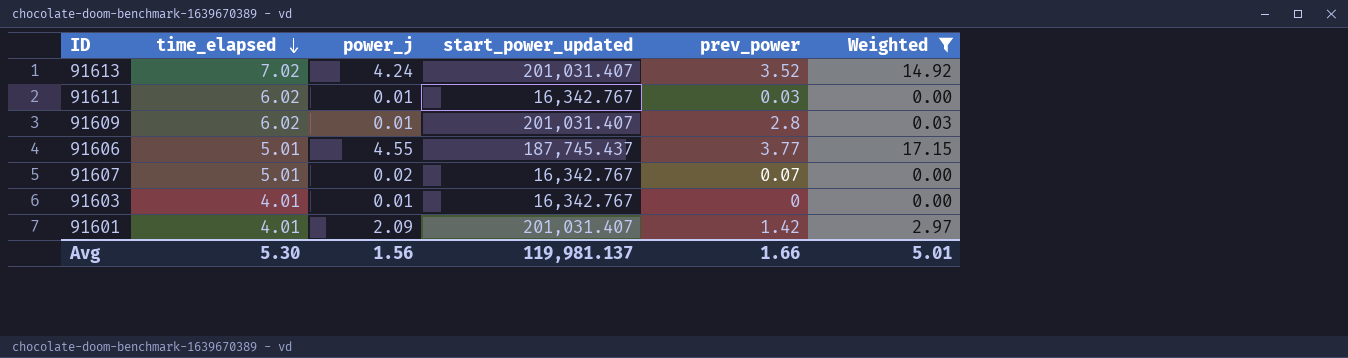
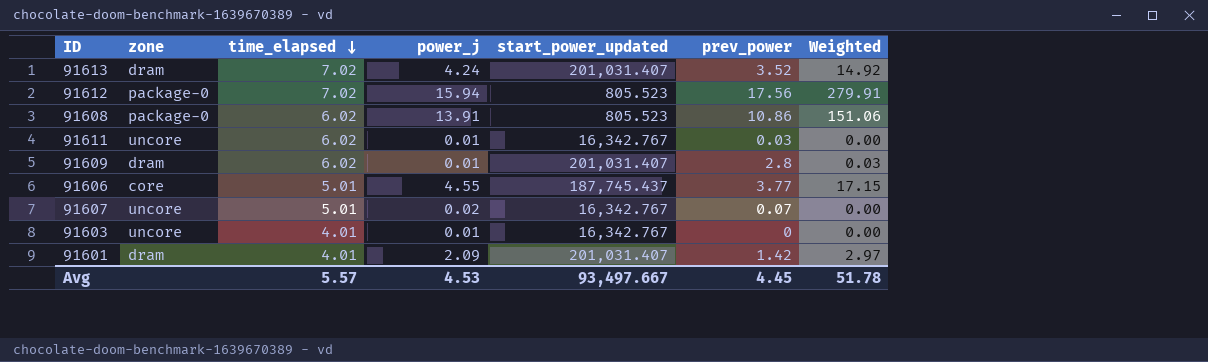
filter: Weighted <= 17.15 -> none
column zone | position: none -> 2
Avg | time_elapsed: 5.30 -> 5.57
Avg | power_j: 1.56 -> 4.53
Avg | start_power_updated: 119,981.137 -> 93,497.667
Avg | prev_power: 1.66 -> 4.45
Avg | Weighted: 5.01 -> 51.78

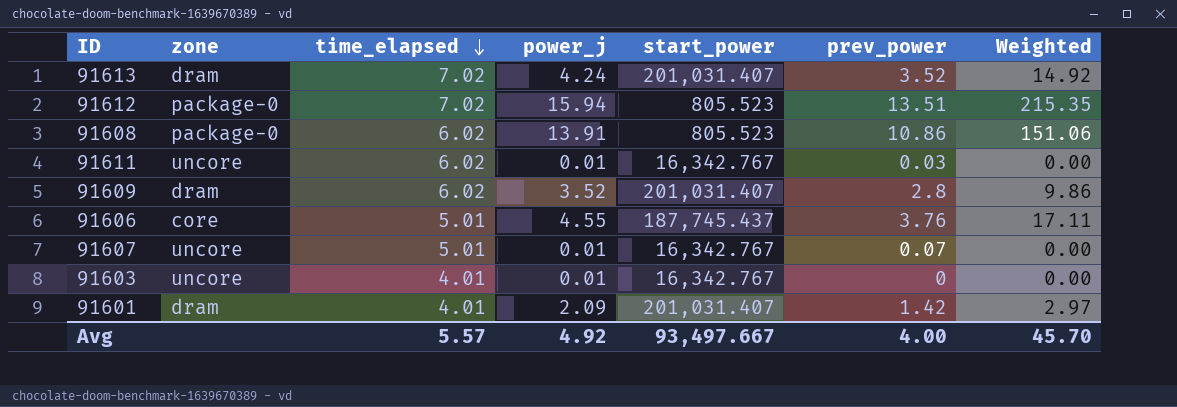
column name: start_power_updated -> start_power
91612 | prev_power: 17.56 -> 13.51
91612 | Weighted: 279.91 -> 215.35
91609 | power_j: 0.01 -> 3.52
91609 | Weighted: 0.03 -> 9.86
91606 | prev_power: 3.77 -> 3.76
91606 | Weighted: 17.15 -> 17.11
91607 | power_j: 0.02 -> 0.01
Avg | power_j: 4.53 -> 4.92
Avg | prev_power: 4.45 -> 4.00
Avg | Weighted: 51.78 -> 45.70

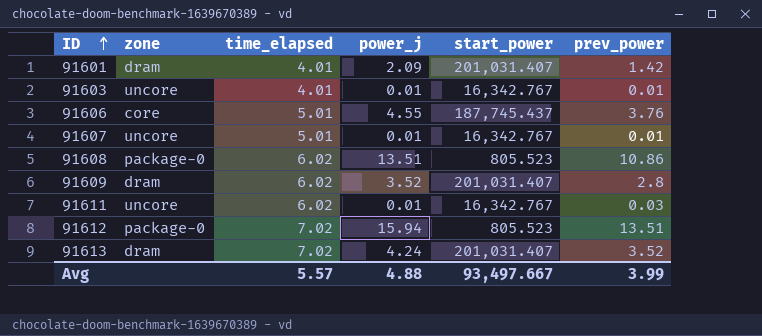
row order: time_elapsed descending -> ID ascending
column Weighted | formula: [power_j] * [prev_power] -> none
91603 | prev_power: 0 -> 0.01
91607 | prev_power: 0.07 -> 0.01
91608 | power_j: 13.91 -> 13.51
Avg | power_j: 4.92 -> 4.88
Avg | prev_power: 4.00 -> 3.99

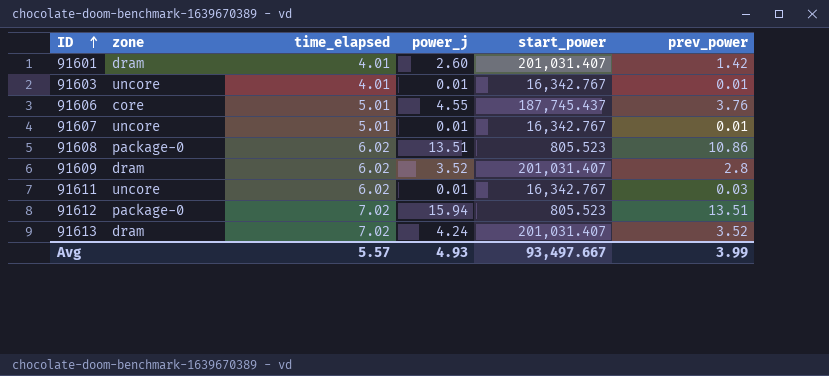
91601 | power_j: 2.09 -> 2.60
Avg | power_j: 4.88 -> 4.93

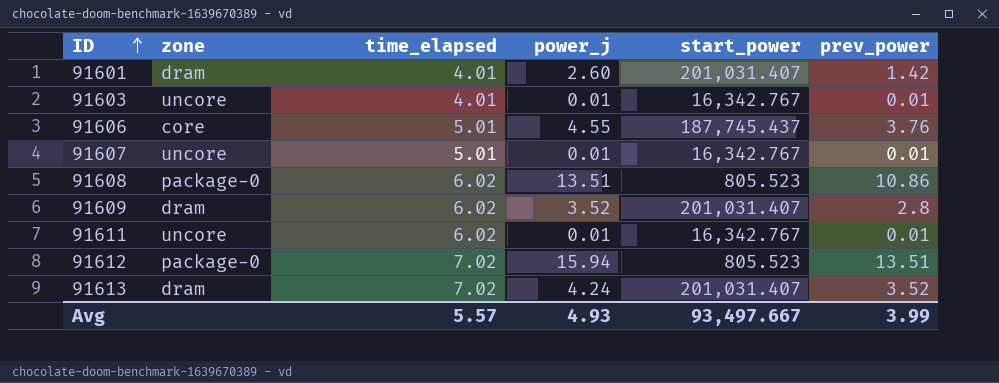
91611 | prev_power: 0.03 -> 0.01

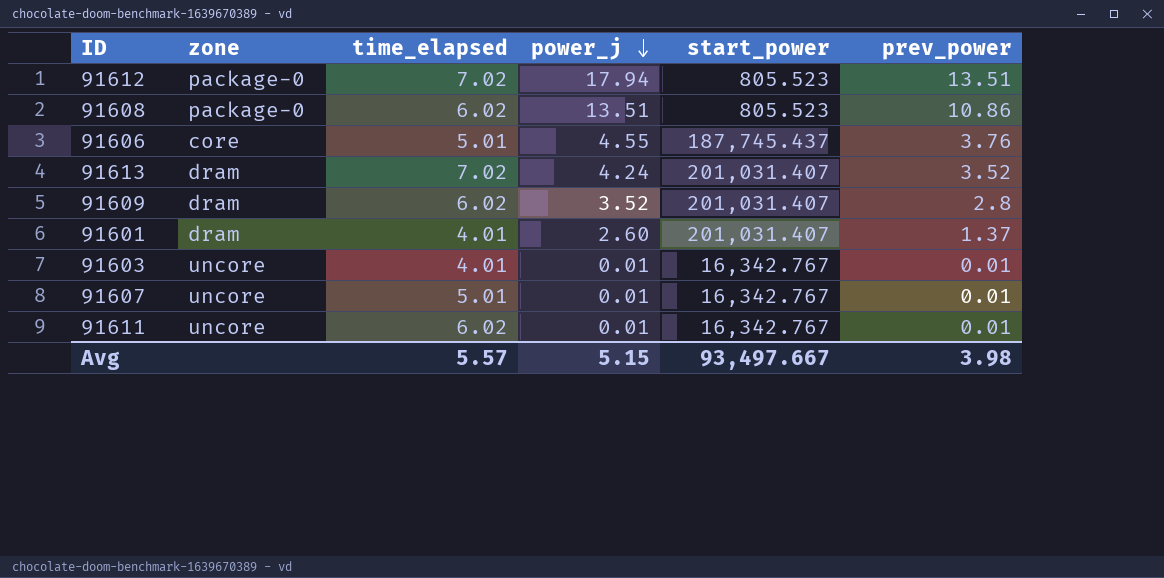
row order: ID ascending -> power_j descending
91612 | power_j: 15.94 -> 17.94
91601 | prev_power: 1.42 -> 1.37
Avg | power_j: 4.93 -> 5.15
Avg | prev_power: 3.99 -> 3.98

